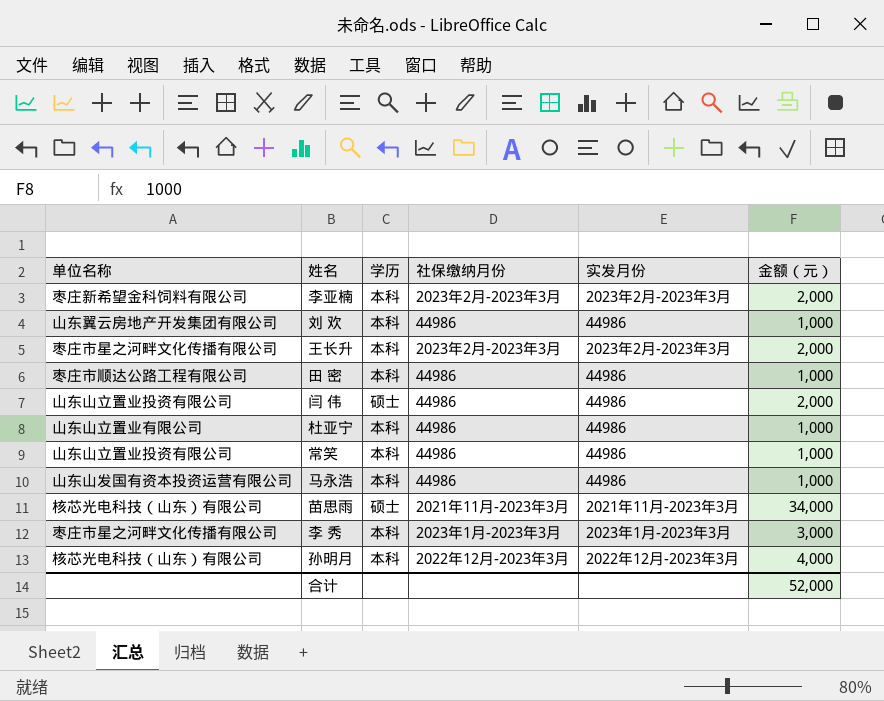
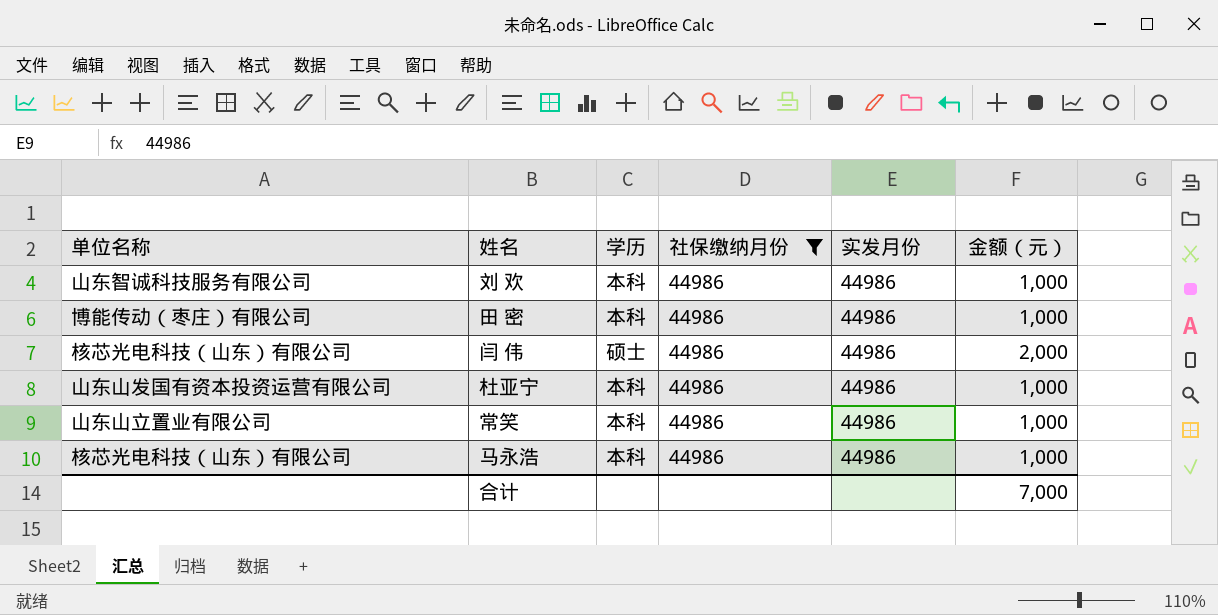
filter: none -> 社保缴纳月份 = 44986
刘 欢 | 单位名称: 山东翼云房地产开发集团有限公司 -> 山东智诚科技服务有限公司
田 密 | 单位名称: 枣庄市顺达公路工程有限公司 -> 博能传动（枣庄）有限公司
闫 伟 | 单位名称: 山东山立置业投资有限公司 -> 核芯光电科技（山东）有限公司
杜亚宁 | 单位名称: 山东山立置业有限公司 -> 山东山发国有资本投资运营有限公司
常笑 | 单位名称: 山东山立置业投资有限公司 -> 山东山立置业有限公司
马永浩 | 单位名称: 山东山发国有资本投资运营有限公司 -> 核芯光电科技（山东）有限公司
合计 | 金额（元）: 52,000 -> 7,000

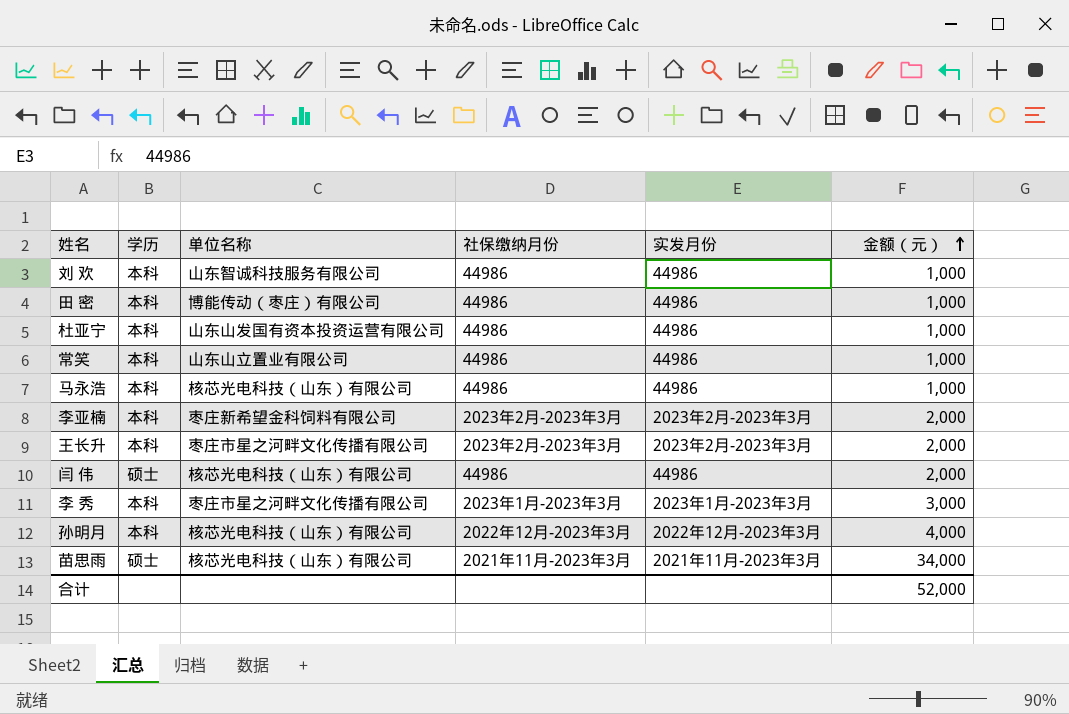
filter: 社保缴纳月份 = 44986 -> none
row order: none -> 金额（元） ascending
column 单位名称 | position: 1 -> 3
合计 | 金额（元）: 7,000 -> 52,000

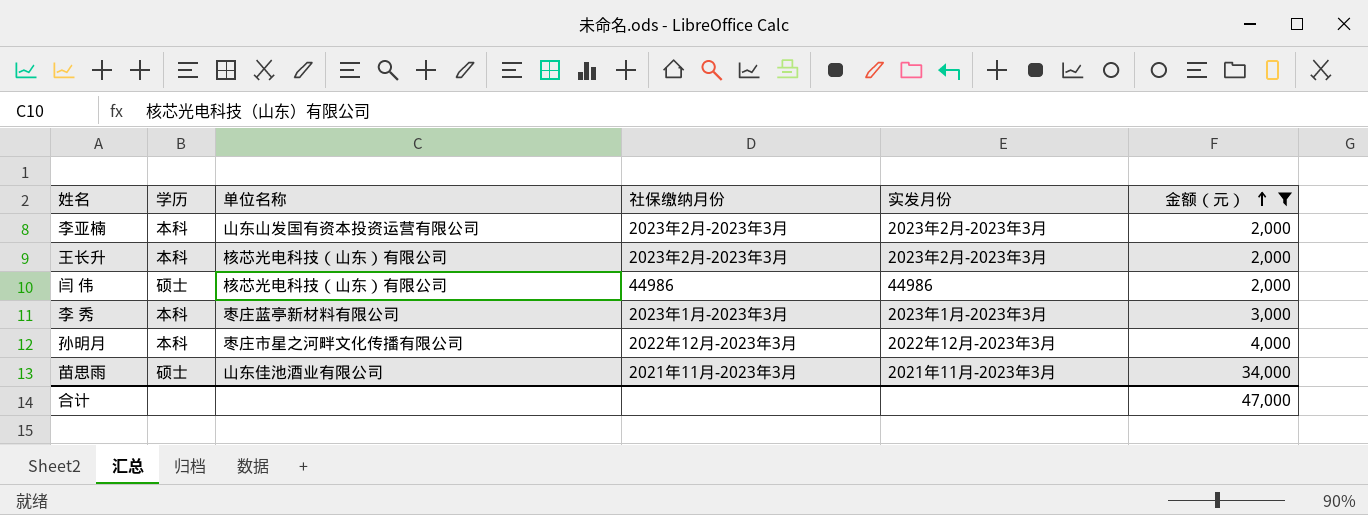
filter: none -> 金额（元） != 1,000
李亚楠 | 单位名称: 枣庄新希望金科饲料有限公司 -> 山东山发国有资本投资运营有限公司
王长升 | 单位名称: 枣庄市星之河畔文化传播有限公司 -> 核芯光电科技（山东）有限公司
李 秀 | 单位名称: 枣庄市星之河畔文化传播有限公司 -> 枣庄蓝亭新材料有限公司
孙明月 | 单位名称: 核芯光电科技（山东）有限公司 -> 枣庄市星之河畔文化传播有限公司
苗思雨 | 单位名称: 核芯光电科技（山东）有限公司 -> 山东佳池酒业有限公司
合计 | 金额（元）: 52,000 -> 47,000

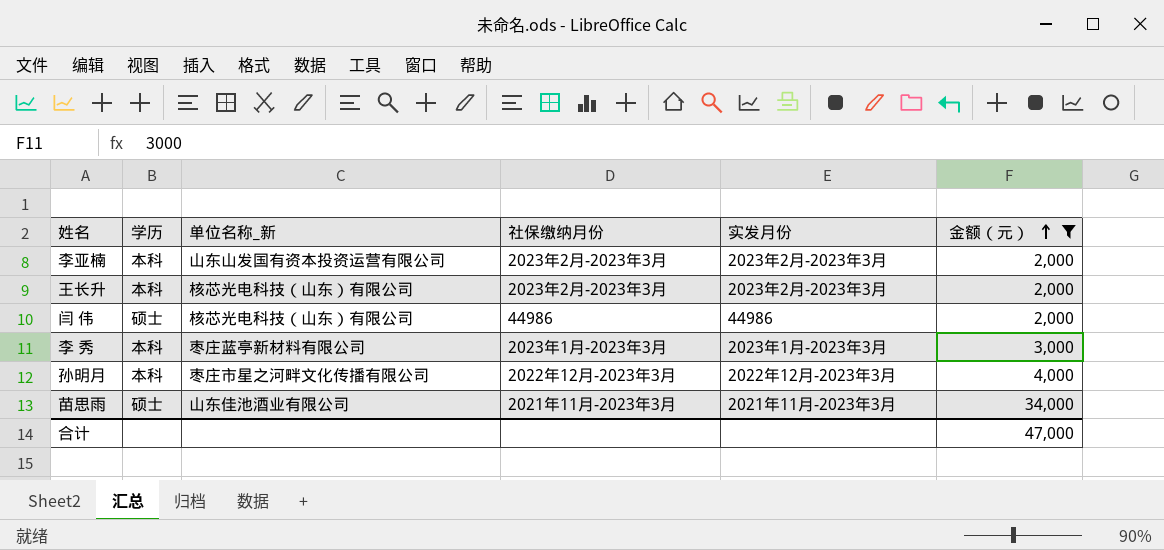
column name: 单位名称 -> 单位名称_新

